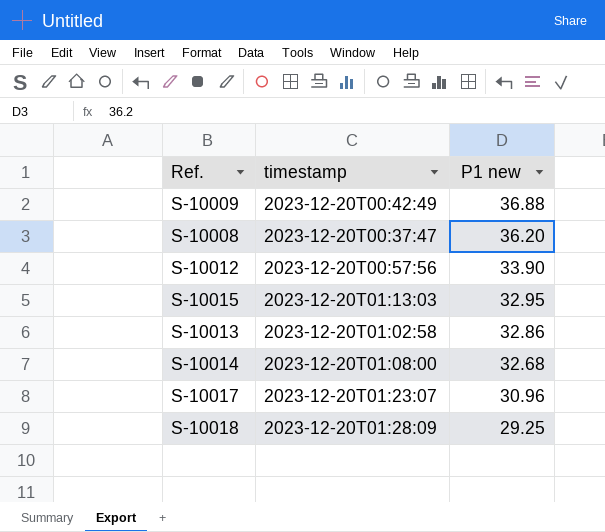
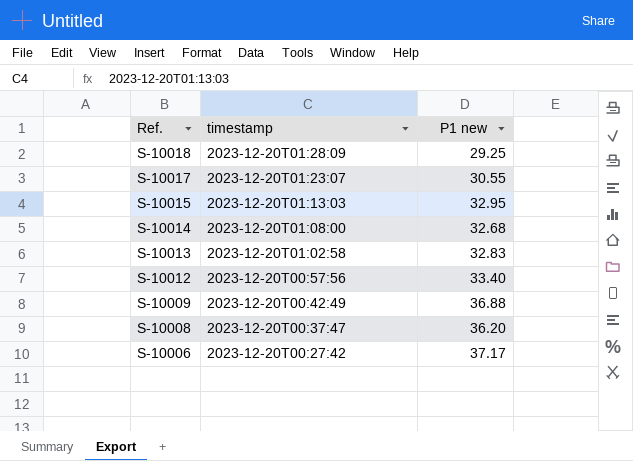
row order: P1 new descending -> Ref. descending
S-10017 | P1 new: 30.96 -> 30.55
S-10013 | P1 new: 32.86 -> 32.83
S-10012 | P1 new: 33.90 -> 33.40
row S-10006: none -> 2023-12-20T00:27:42 | 37.17

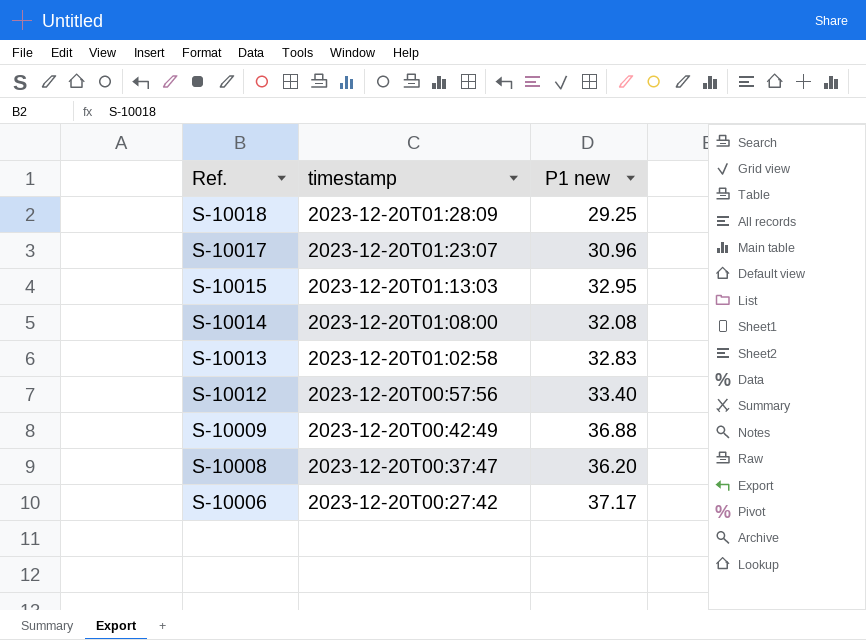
S-10017 | P1 new: 30.55 -> 30.96
S-10014 | P1 new: 32.68 -> 32.08

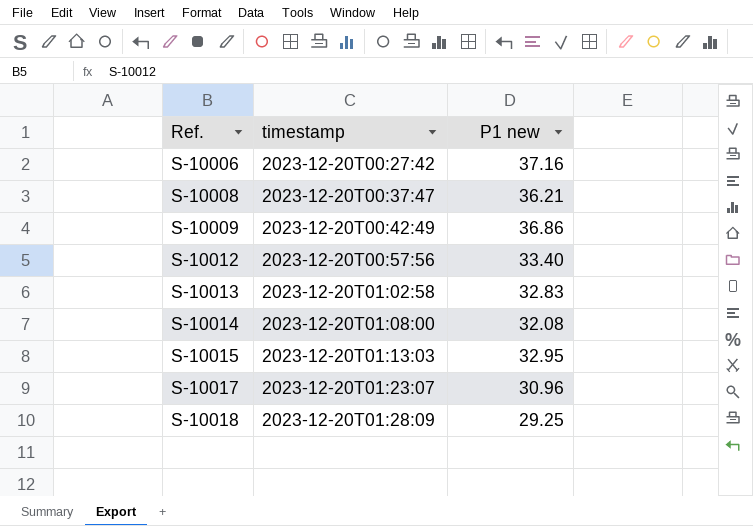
row order: Ref. descending -> Ref. ascending
S-10006 | P1 new: 37.17 -> 37.16
S-10008 | P1 new: 36.20 -> 36.21
S-10009 | P1 new: 36.88 -> 36.86

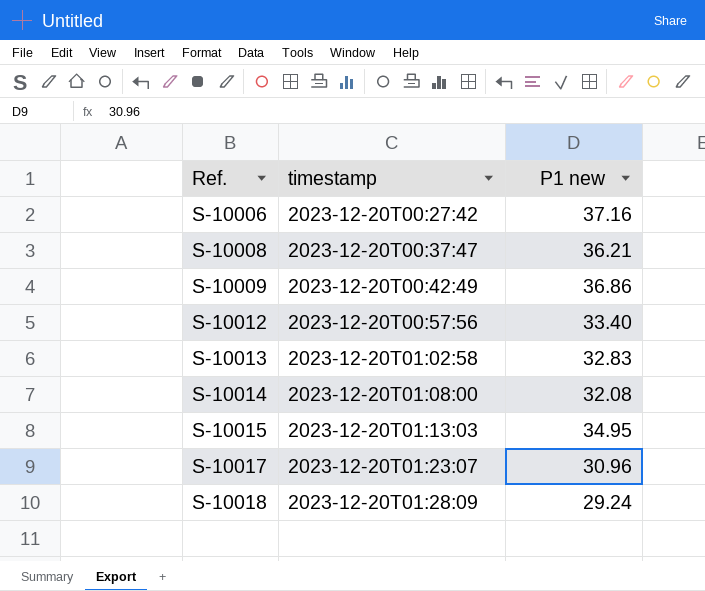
S-10015 | P1 new: 32.95 -> 34.95
S-10018 | P1 new: 29.25 -> 29.24

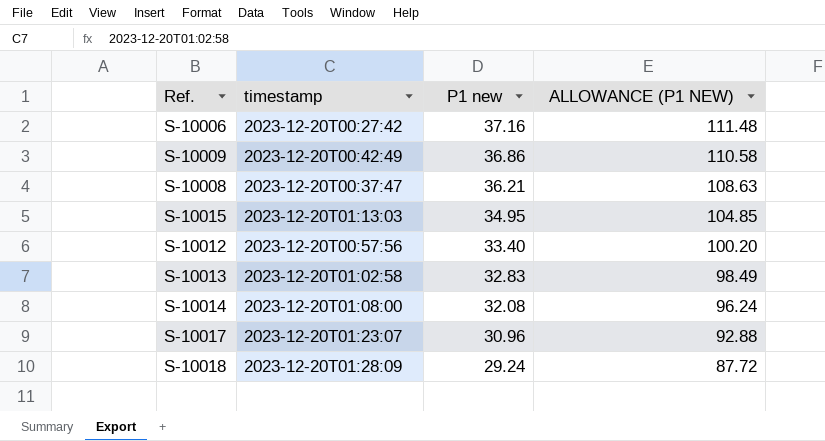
row order: Ref. ascending -> P1 new descending
column ALLOWANCE (P1 NEW) | formula: none -> [P1 new] * 3

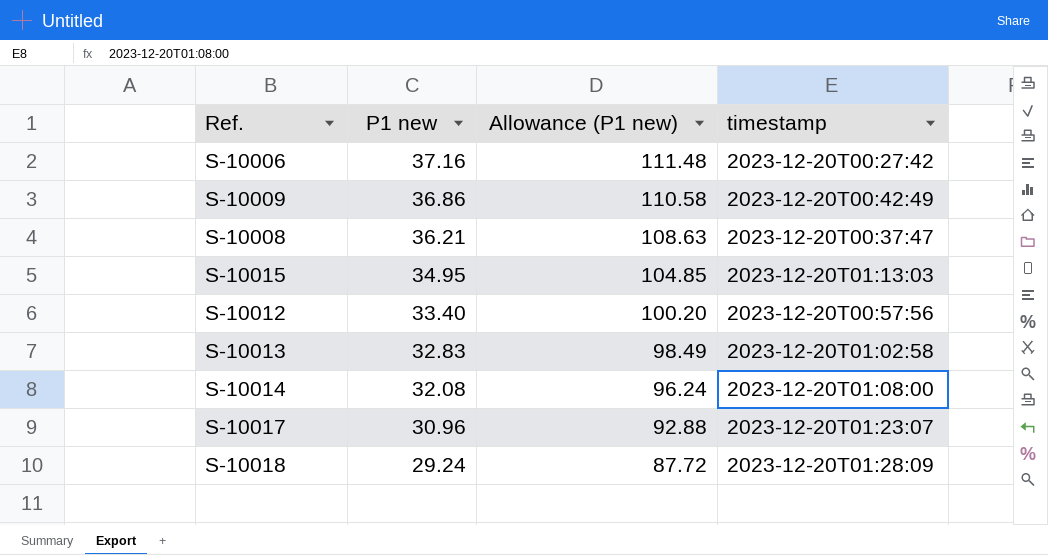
column name: ALLOWANCE (P1 NEW) -> Allowance (P1 new)
column timestamp | position: 2 -> 4

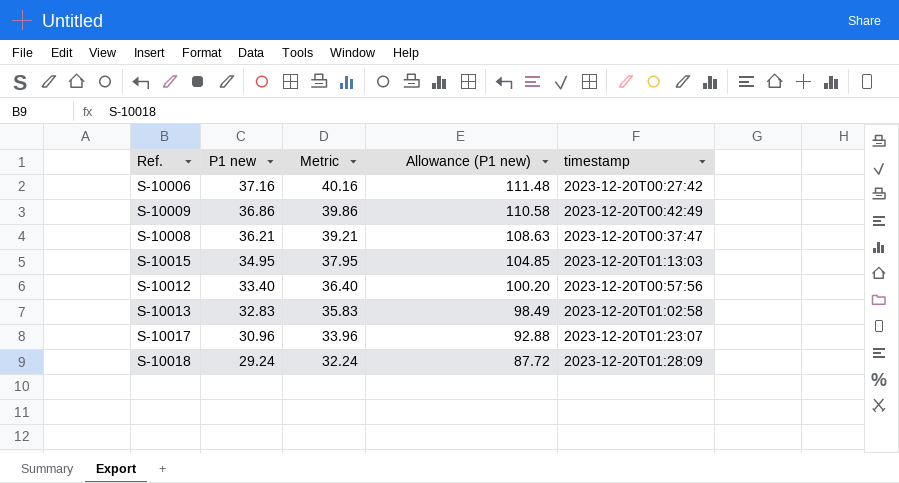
column Metric | formula: none -> [P1 new] + 3
row S-10014: 32.08 | 96.24 | 2023-12-20T01:08:00 -> none

